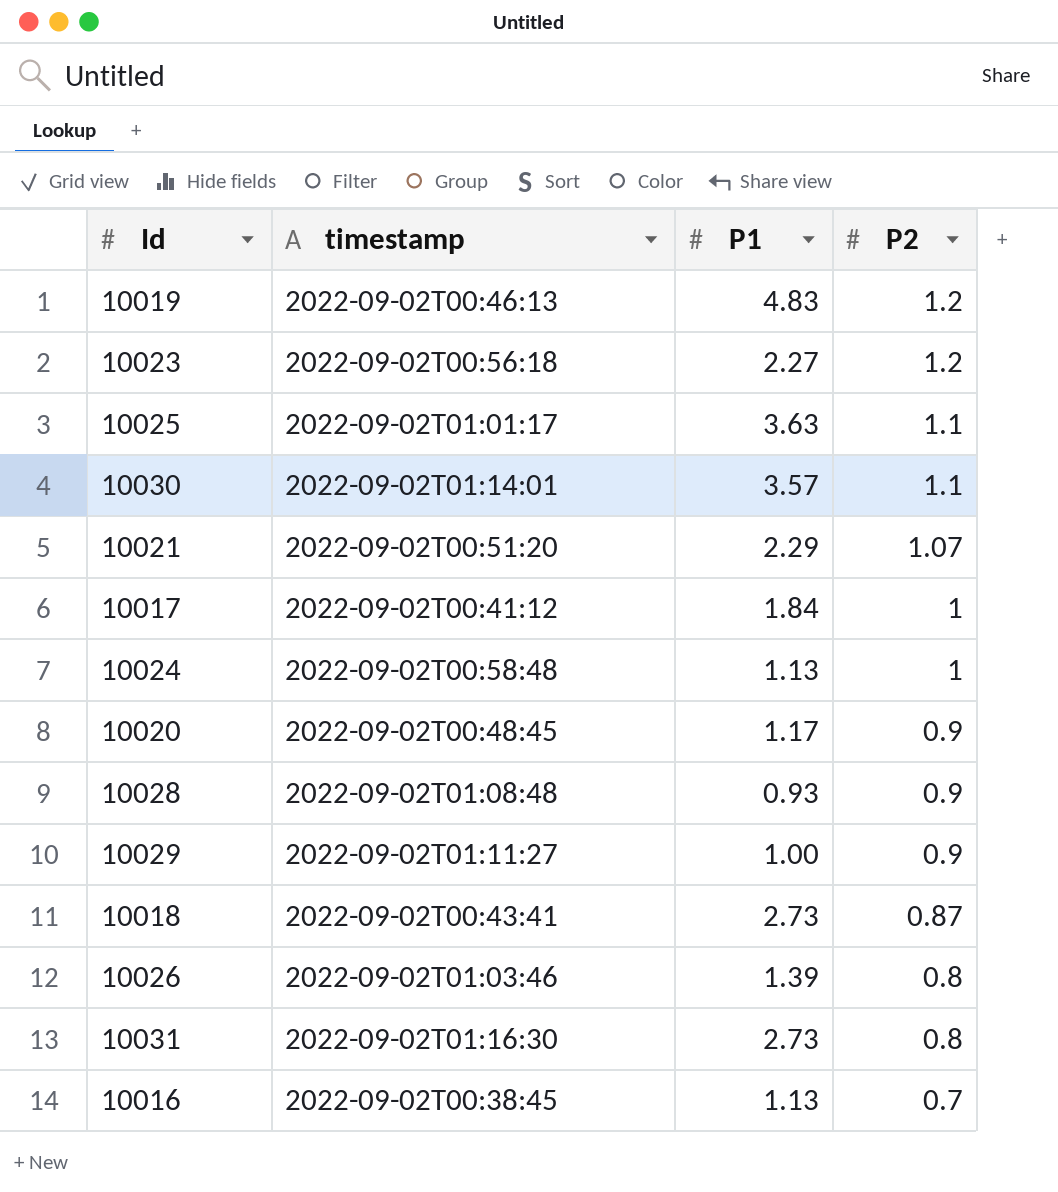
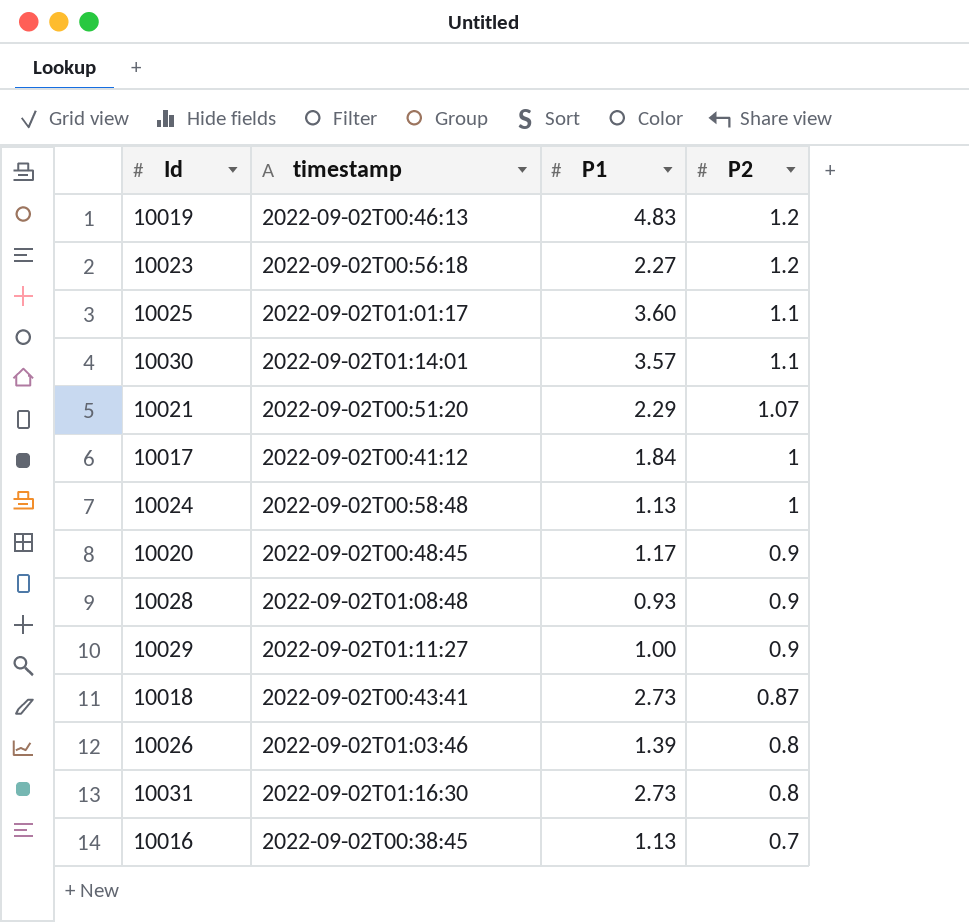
10025 | P1: 3.63 -> 3.60

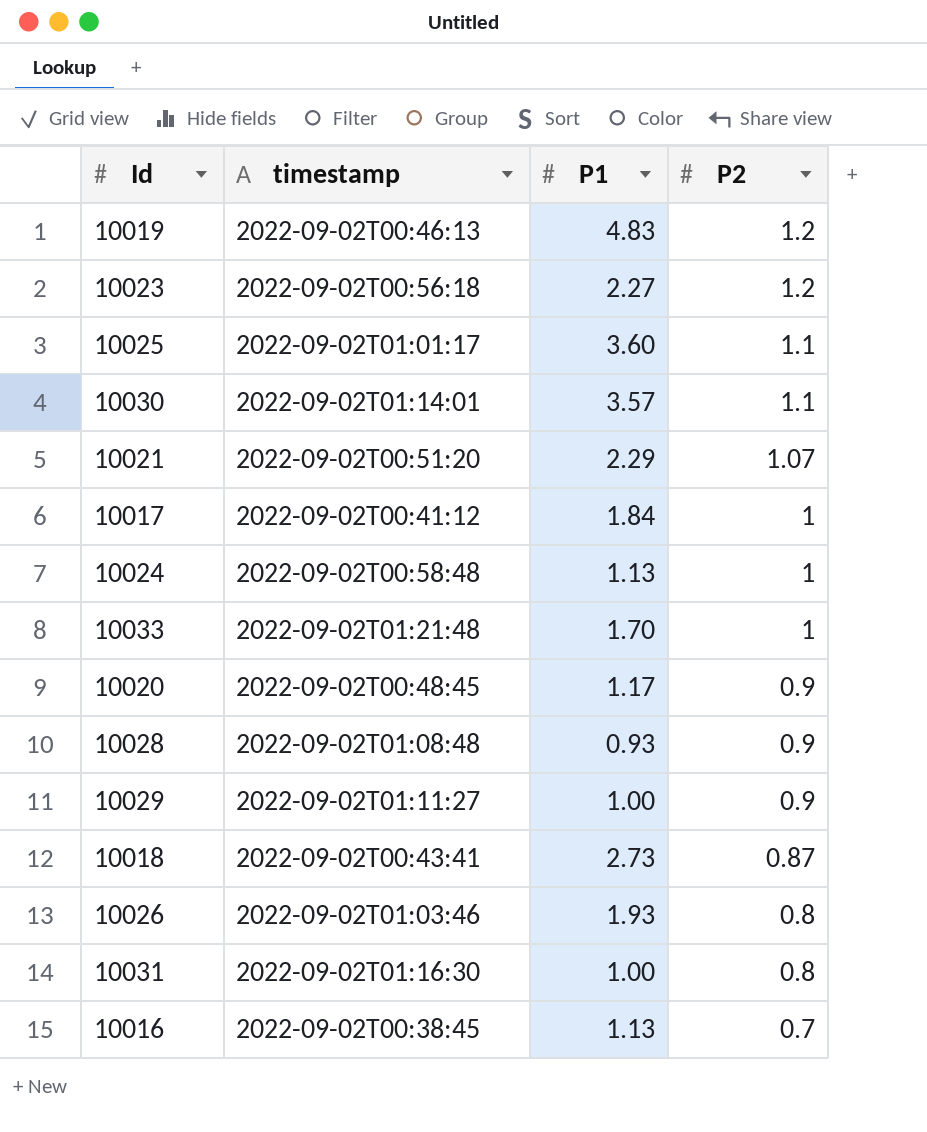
row 10033: none -> 2022-09-02T01:21:48 | 1.70 | 1
10026 | P1: 1.39 -> 1.93
10031 | P1: 2.73 -> 1.00

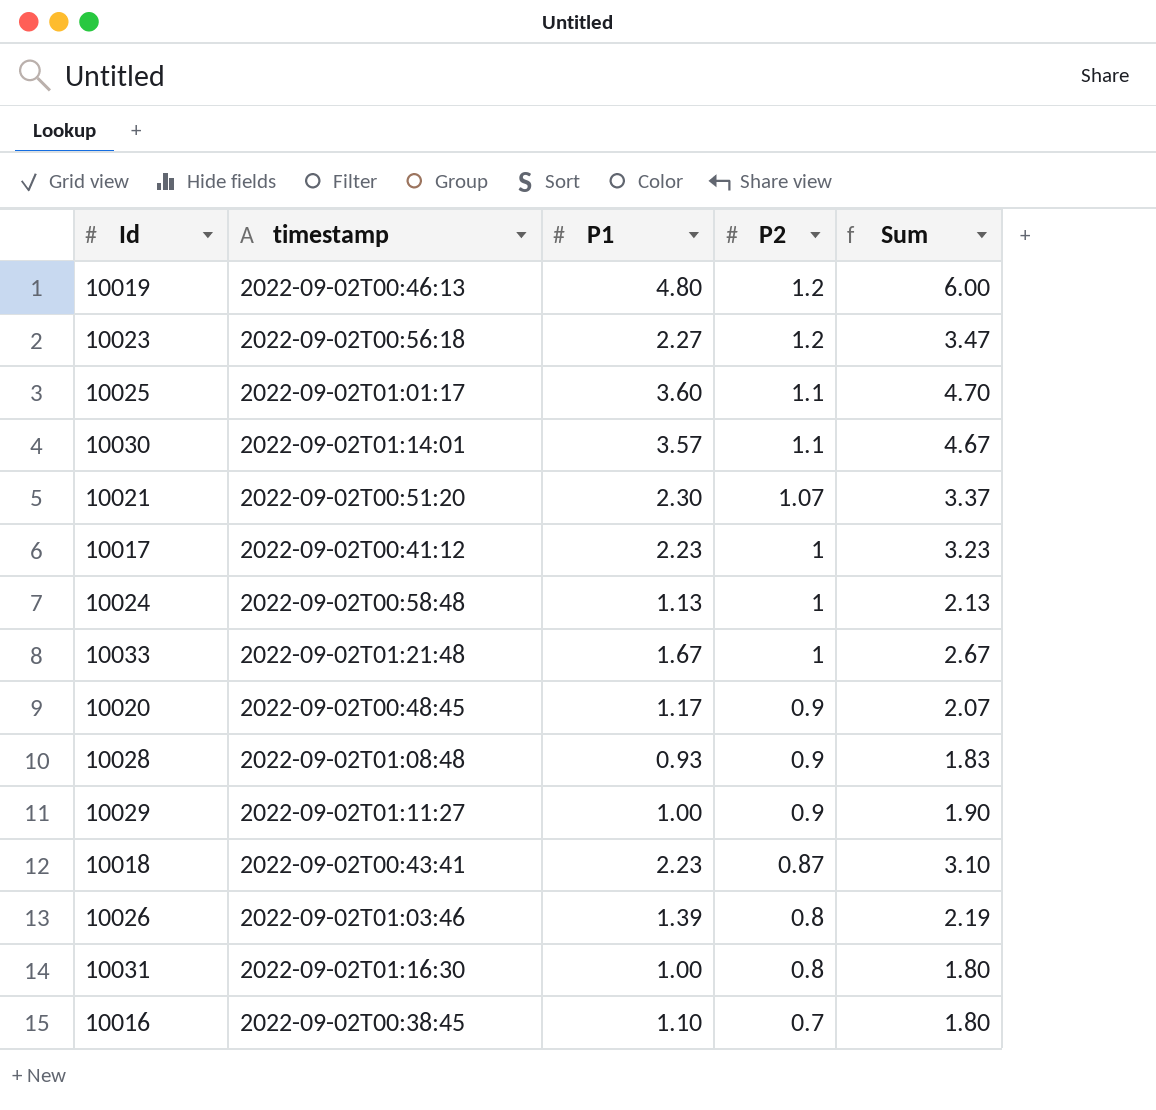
column Sum | formula: none -> [P1] + [P2]
10019 | P1: 4.83 -> 4.80
10021 | P1: 2.29 -> 2.30
10017 | P1: 1.84 -> 2.23
10033 | P1: 1.70 -> 1.67
10018 | P1: 2.73 -> 2.23
10026 | P1: 1.93 -> 1.39
10016 | P1: 1.13 -> 1.10

